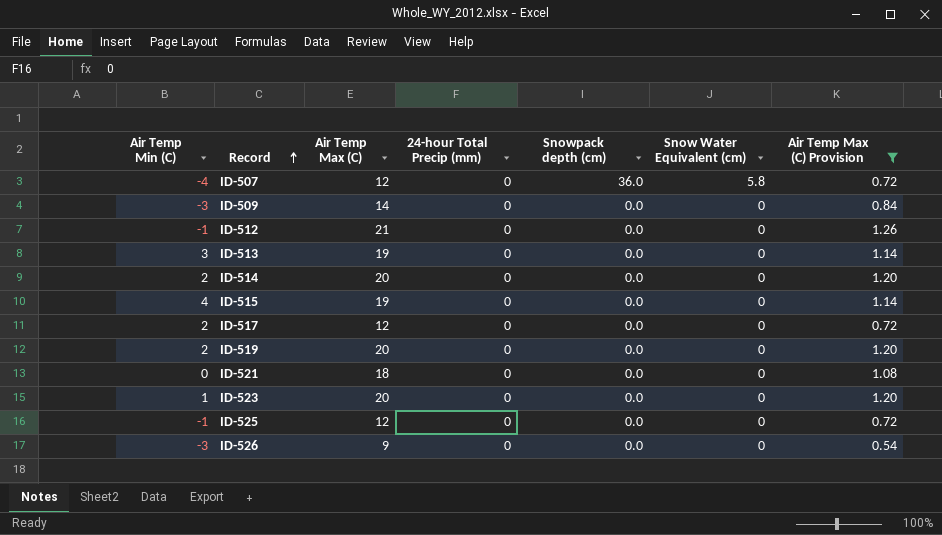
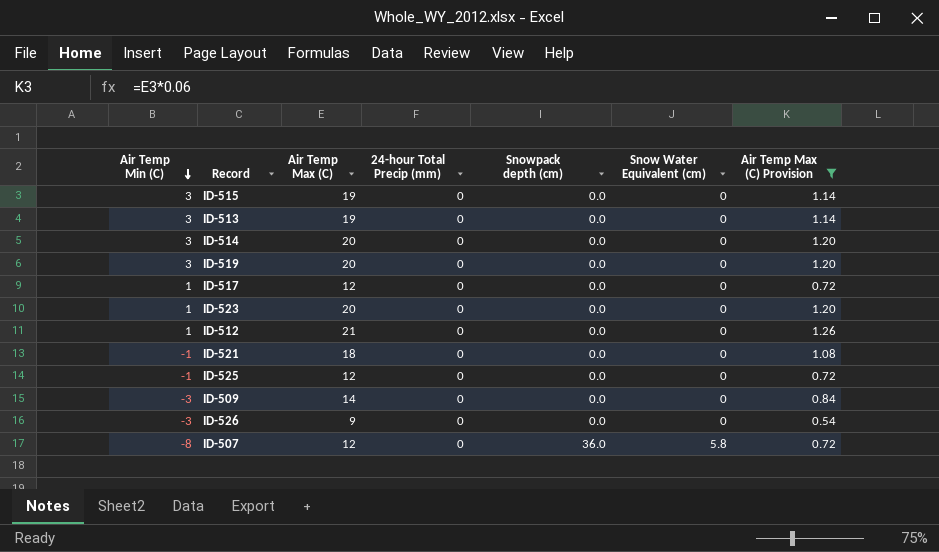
row order: Record ascending -> Air Temp Min (C) descending
ID-515 | Air Temp Min (C): 4 -> 3
ID-514 | Air Temp Min (C): 2 -> 3
ID-519 | Air Temp Min (C): 2 -> 3
ID-517 | Air Temp Min (C): 2 -> 1
ID-512 | Air Temp Min (C): -1 -> 1
ID-521 | Air Temp Min (C): 0 -> -1
ID-507 | Air Temp Min (C): -4 -> -8

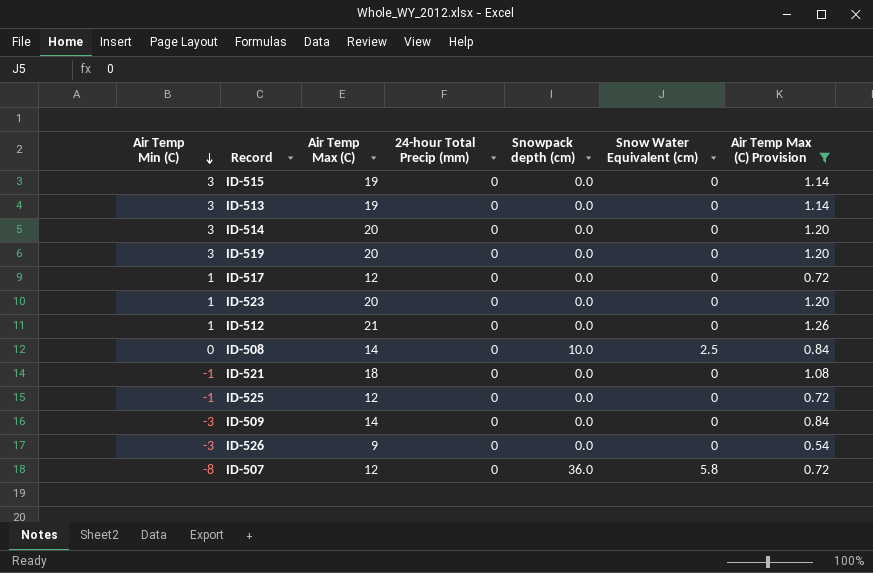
row ID-508: none -> 0 | 14 | 0 | 10.0 | 2.5 | 0.84

